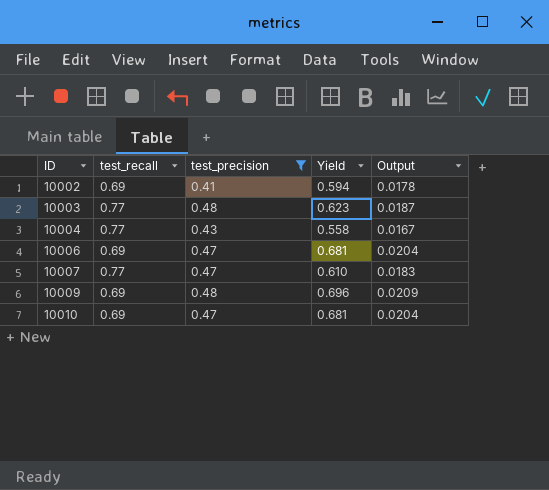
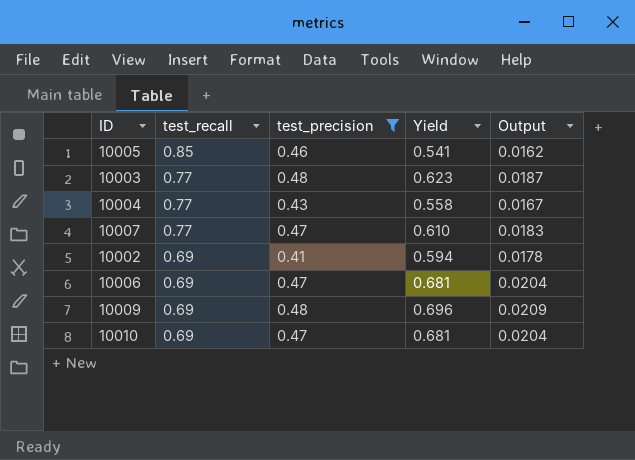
row order: ID ascending -> test_recall descending
row 10005: none -> 0.85 | 0.46 | 0.541 | 0.0162

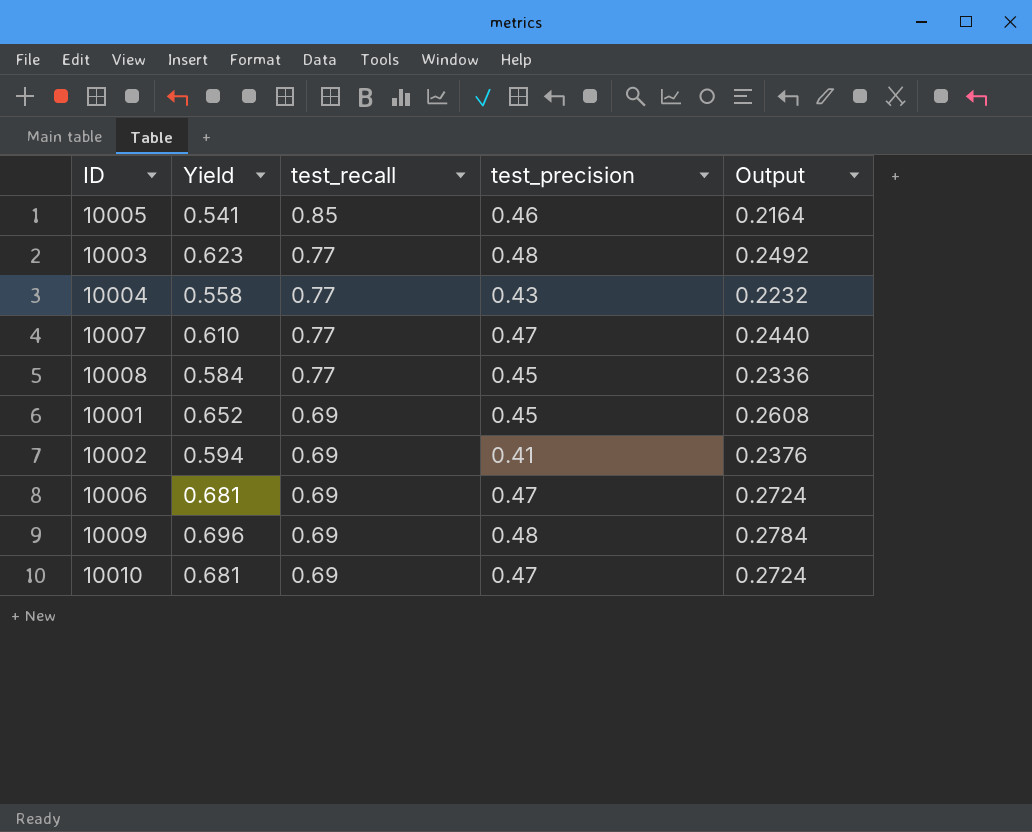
filter: test_precision != 0.45 -> none
column Yield | position: 4 -> 2
column Output | formula: [Yield] * 0.03 -> [Yield] * 0.4

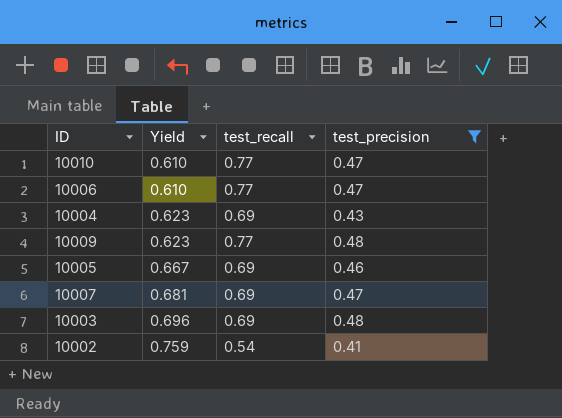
filter: none -> test_precision != 0.45
row order: test_recall descending -> Yield ascending
column Output | formula: [Yield] * 0.4 -> none
10010 | Yield: 0.681 -> 0.610
10010 | test_recall: 0.69 -> 0.77
10006 | Yield: 0.681 -> 0.610
10006 | test_recall: 0.69 -> 0.77
10004 | Yield: 0.558 -> 0.623
10004 | test_recall: 0.77 -> 0.69
10009 | Yield: 0.696 -> 0.623
10009 | test_recall: 0.69 -> 0.77
10005 | Yield: 0.541 -> 0.667
10005 | test_recall: 0.85 -> 0.69
10007 | Yield: 0.610 -> 0.681
10007 | test_recall: 0.77 -> 0.69
10003 | Yield: 0.623 -> 0.696
10003 | test_recall: 0.77 -> 0.69
10002 | Yield: 0.594 -> 0.759
10002 | test_recall: 0.69 -> 0.54

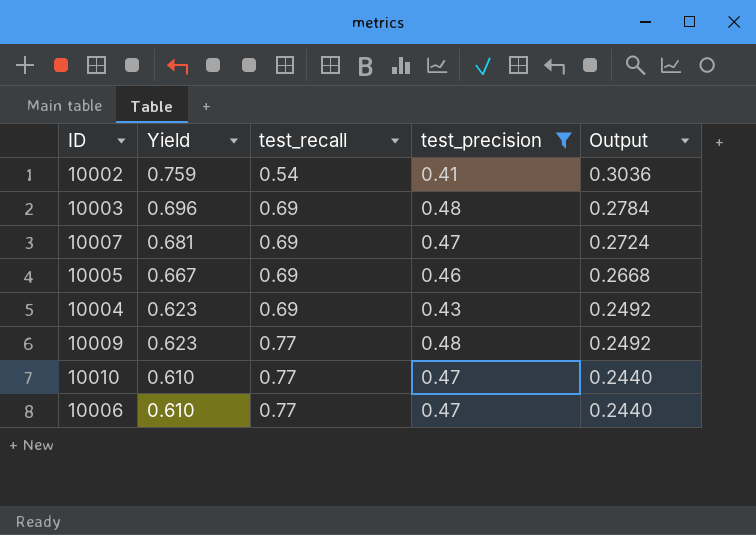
row order: Yield ascending -> Yield descending
column Output | formula: none -> [Yield] * 0.4

